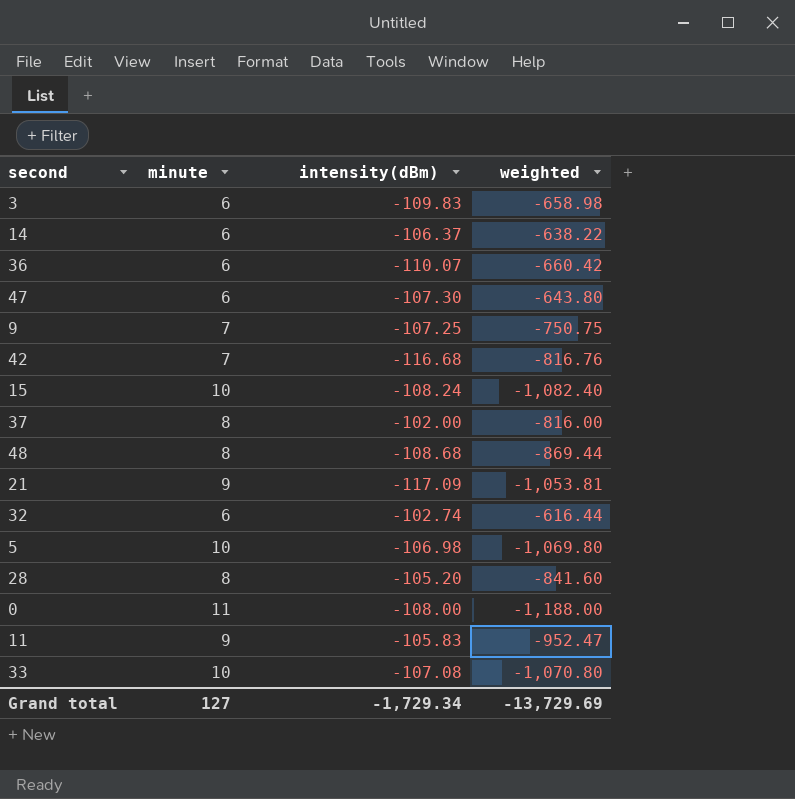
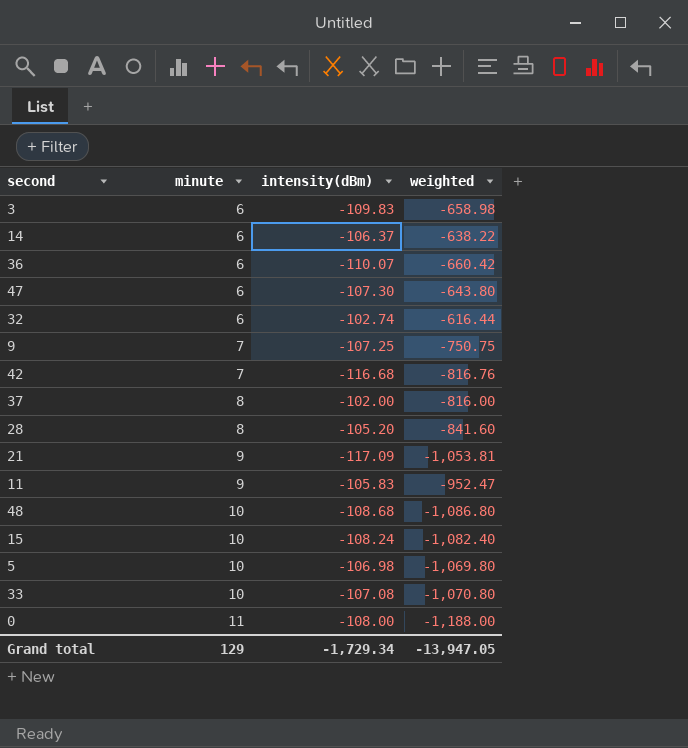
row order: none -> minute ascending
48 | minute: 8 -> 10
48 | weighted: -869.44 -> -1,086.80
Grand total | minute: 127 -> 129
Grand total | weighted: -13,729.69 -> -13,947.05

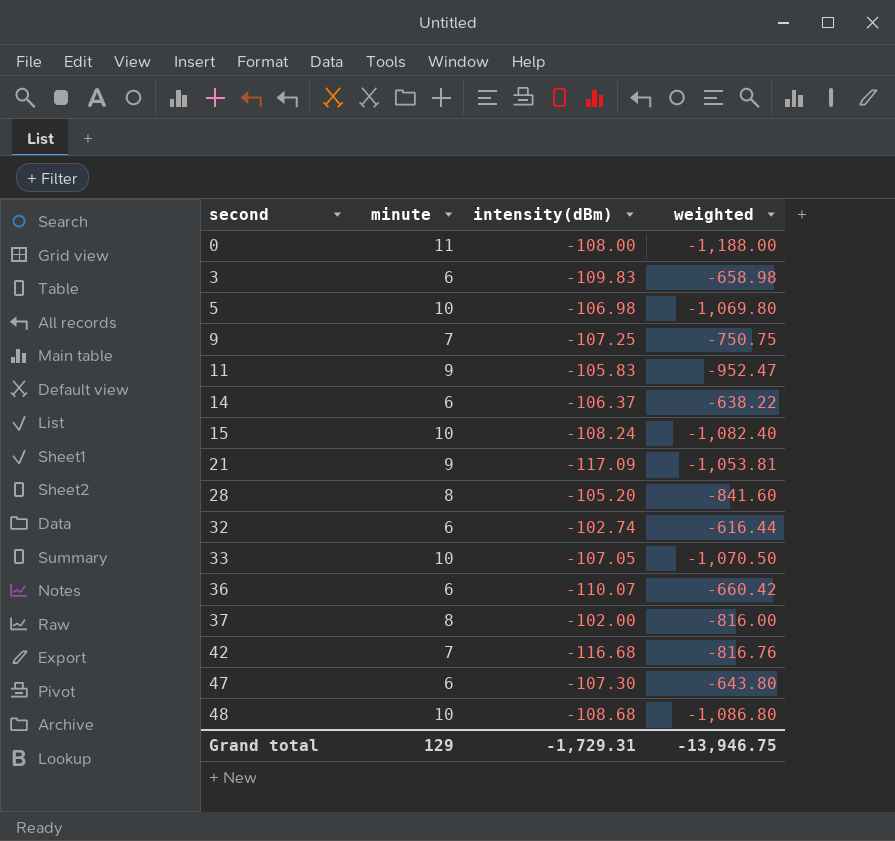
row order: minute ascending -> second ascending
33 | intensity(dBm): -107.08 -> -107.05
33 | weighted: -1,070.80 -> -1,070.50
Grand total | intensity(dBm): -1,729.34 -> -1,729.31
Grand total | weighted: -13,947.05 -> -13,946.75

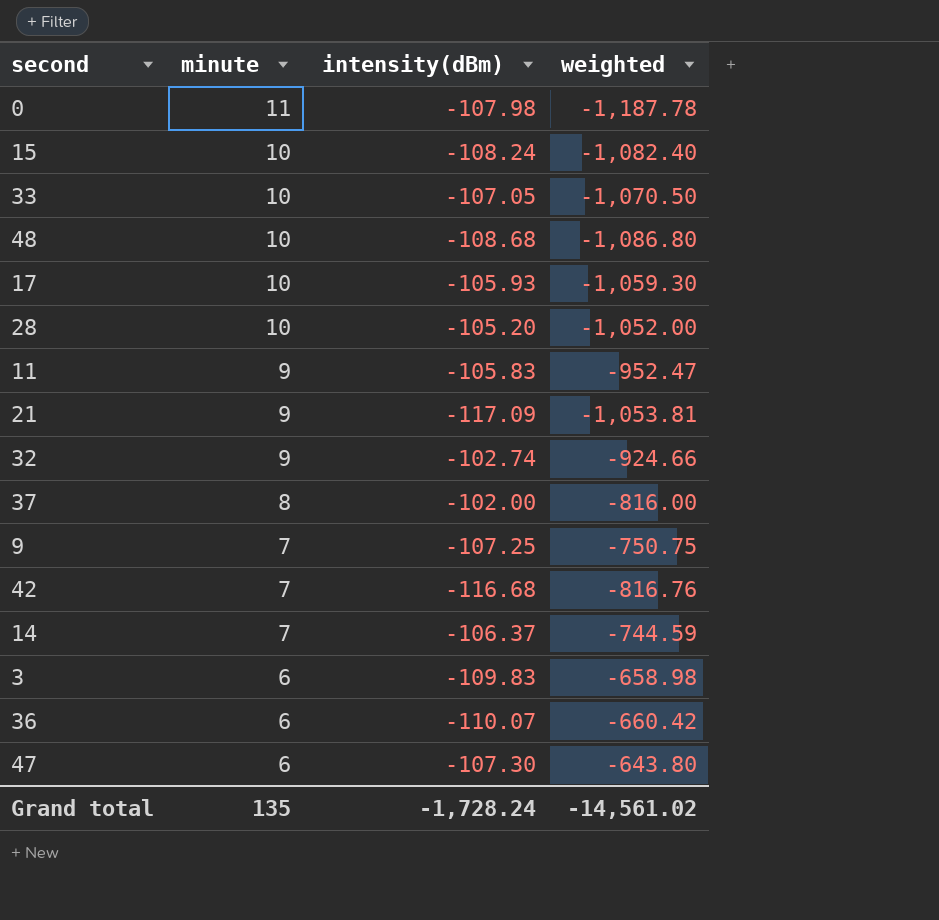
row order: second ascending -> minute descending
row 5: 10 | -106.98 | -1,069.80 -> none
0 | intensity(dBm): -108.00 -> -107.98
0 | weighted: -1,188.00 -> -1,187.78
row 17: none -> 10 | -105.93 | -1,059.30
28 | minute: 8 -> 10
28 | weighted: -841.60 -> -1,052.00
32 | minute: 6 -> 9
32 | weighted: -616.44 -> -924.66
14 | minute: 6 -> 7
14 | weighted: -638.22 -> -744.59
Grand total | minute: 129 -> 135
Grand total | intensity(dBm): -1,729.31 -> -1,728.24
Grand total | weighted: -13,946.75 -> -14,561.02

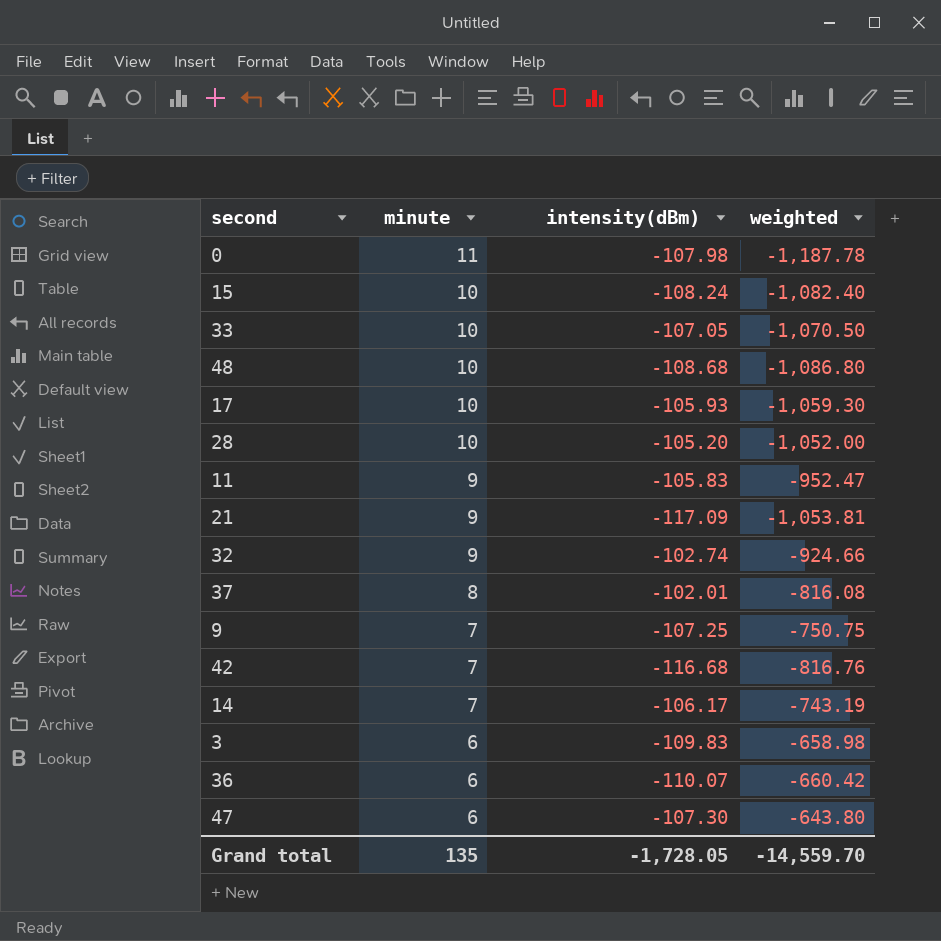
37 | intensity(dBm): -102.00 -> -102.01
37 | weighted: -816.00 -> -816.08
14 | intensity(dBm): -106.37 -> -106.17
14 | weighted: -744.59 -> -743.19
Grand total | intensity(dBm): -1,728.24 -> -1,728.05
Grand total | weighted: -14,561.02 -> -14,559.70

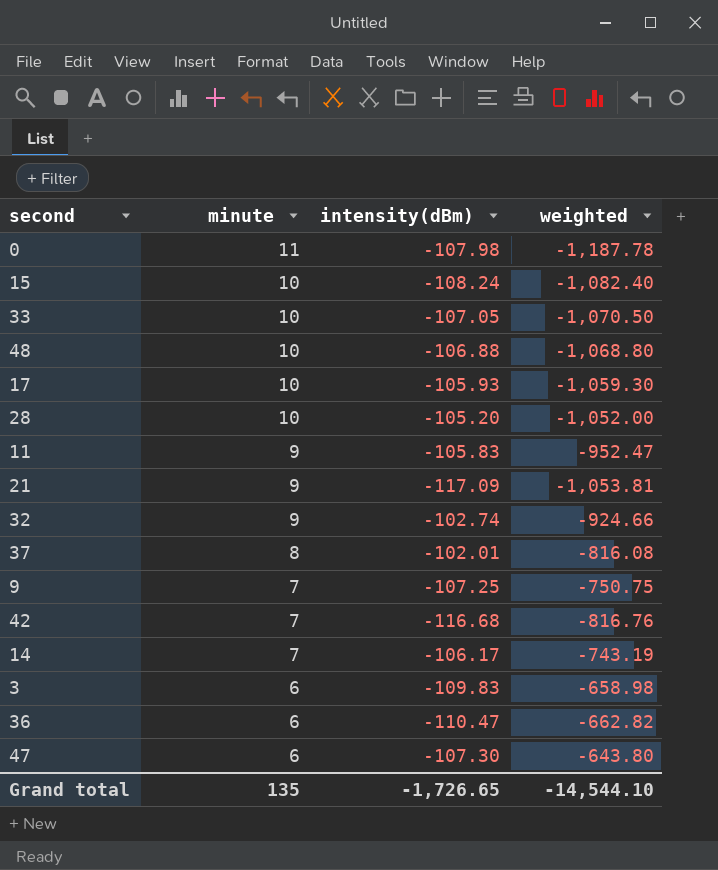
48 | intensity(dBm): -108.68 -> -106.88
48 | weighted: -1,086.80 -> -1,068.80
36 | intensity(dBm): -110.07 -> -110.47
36 | weighted: -660.42 -> -662.82
Grand total | intensity(dBm): -1,728.05 -> -1,726.65
Grand total | weighted: -14,559.70 -> -14,544.10

